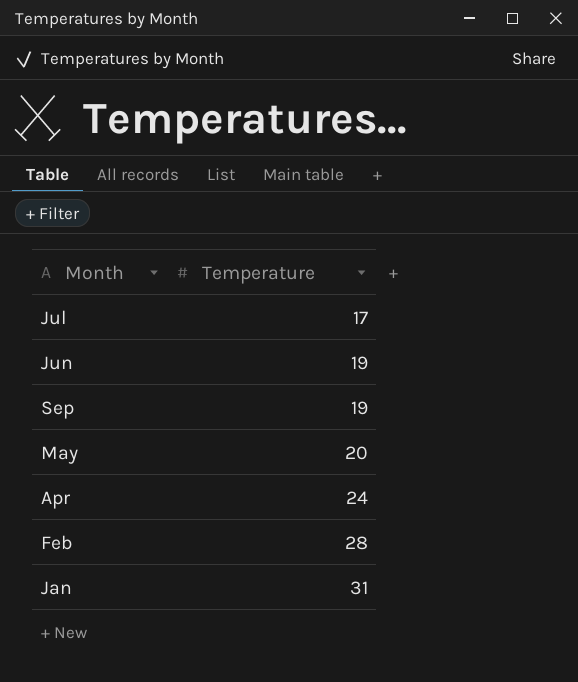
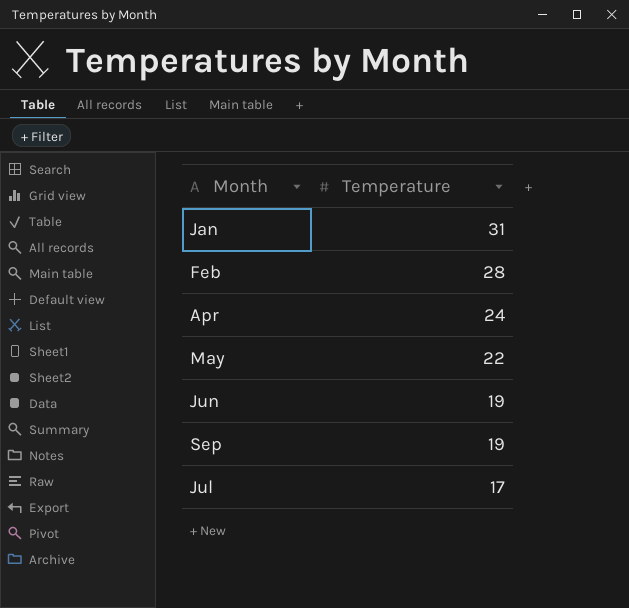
row order: Temperature ascending -> Temperature descending
May | Temperature: 20 -> 22

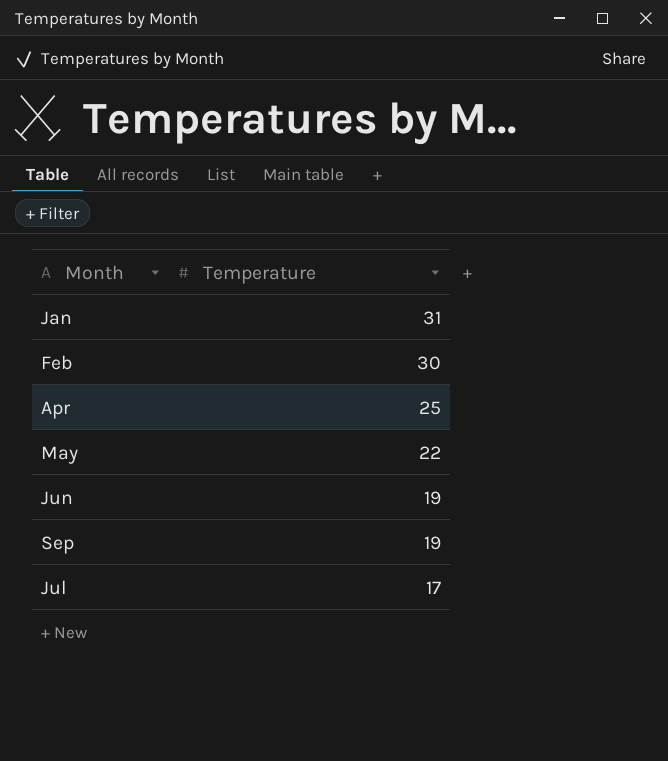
Feb | Temperature: 28 -> 30
Apr | Temperature: 24 -> 25

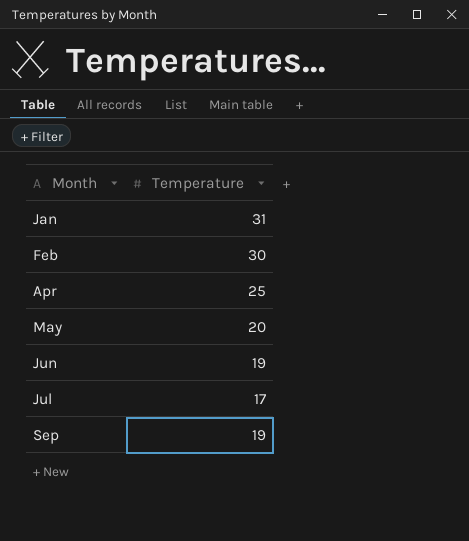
row order: Temperature descending -> Month ascending
May | Temperature: 22 -> 20

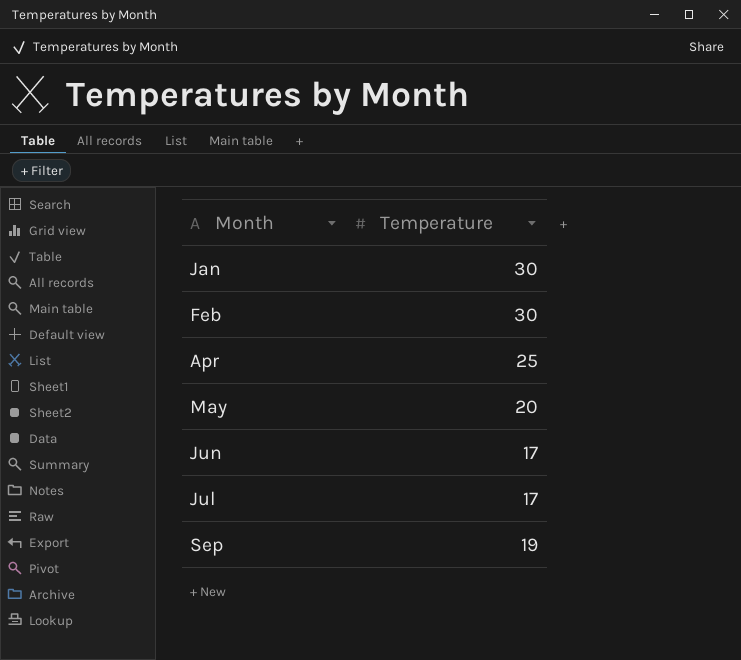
Jan | Temperature: 31 -> 30
Jun | Temperature: 19 -> 17

